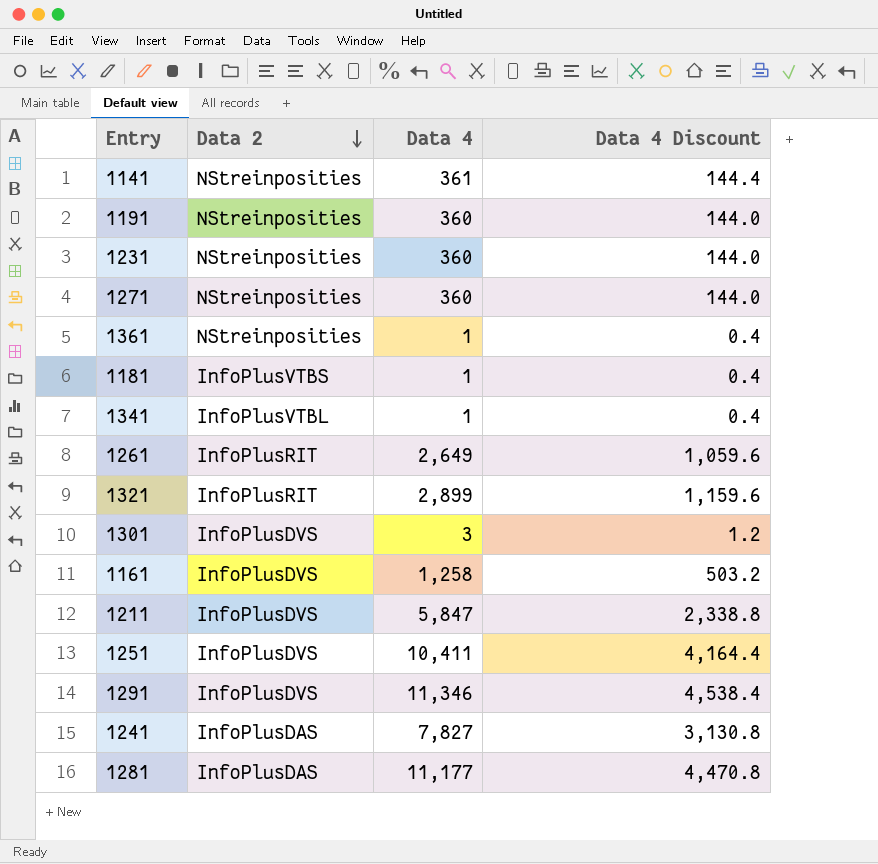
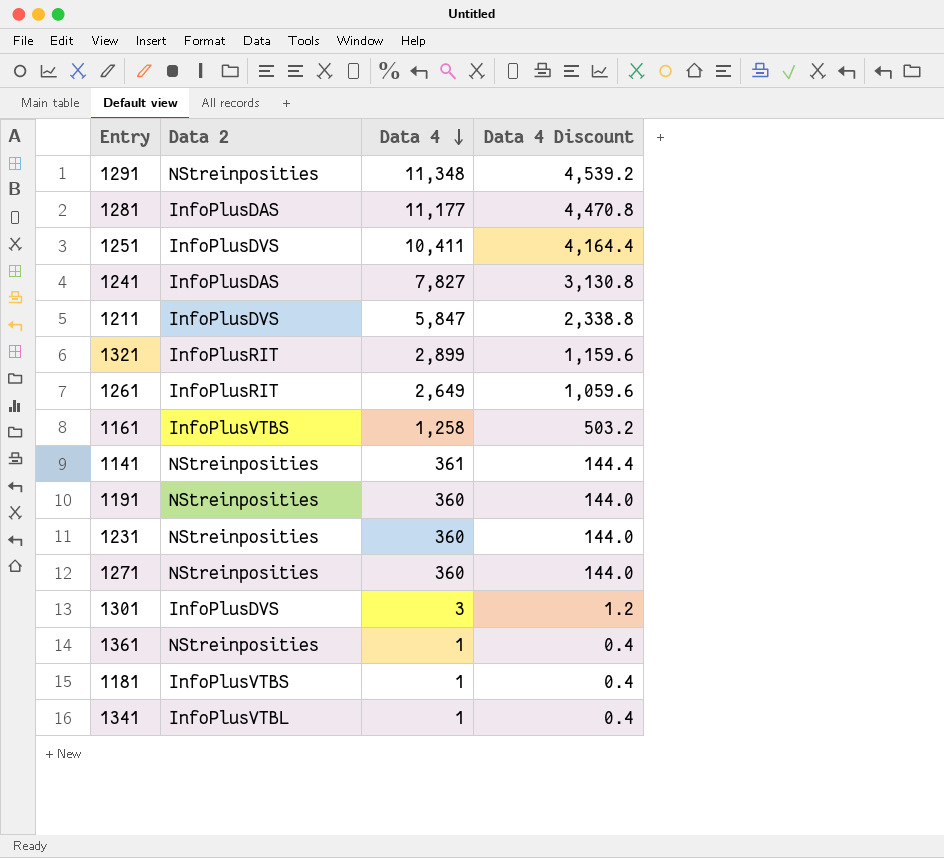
row order: Data 2 descending -> Data 4 descending
1291 | Data 2: InfoPlusDVS -> NStreinposities
1291 | Data 4: 11,346 -> 11,348
1291 | Data 4 Discount: 4,538.4 -> 4,539.2
1161 | Data 2: InfoPlusDVS -> InfoPlusVTBS

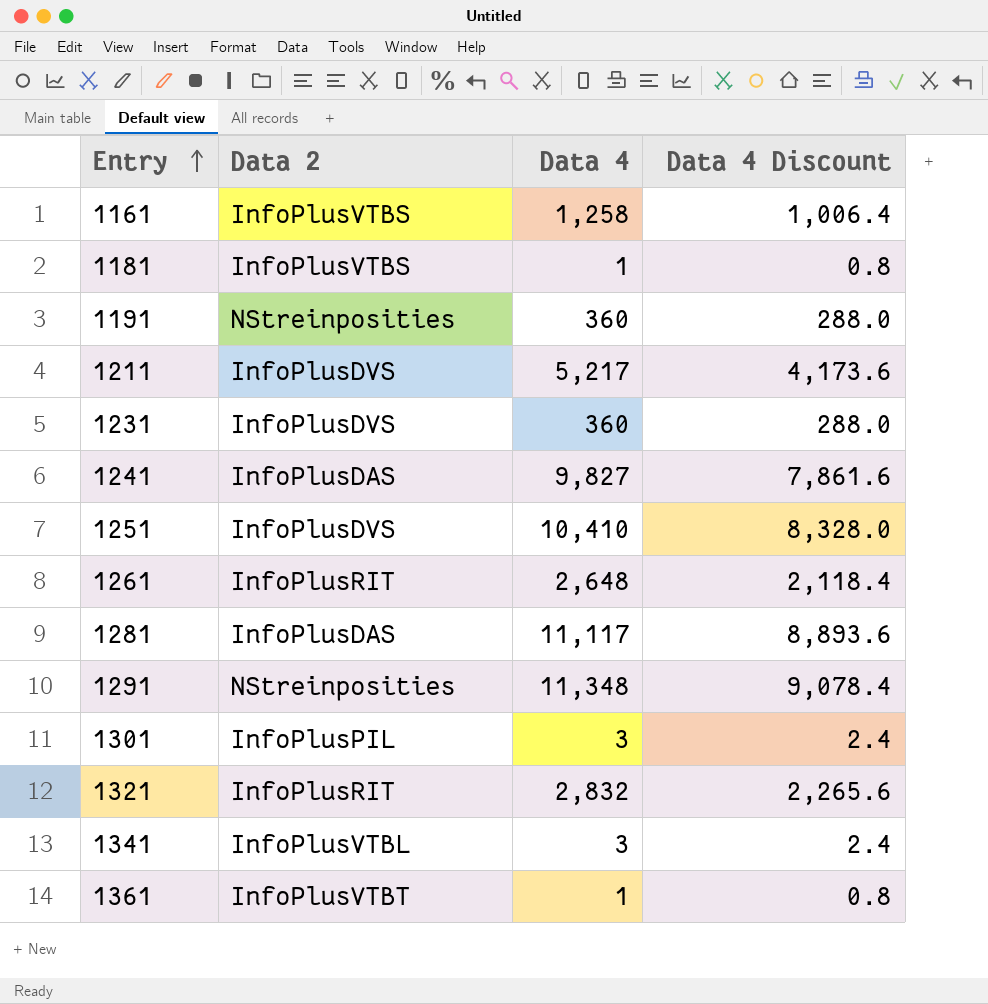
row order: Data 4 descending -> Entry ascending
column Data 4 Discount | formula: [Data 4] * 0.4 -> [Data 4] * 0.8
row 1141: NStreinposities | 361 | 144.4 -> none
row 1271: NStreinposities | 360 | 144.0 -> none
1211 | Data 4: 5,847 -> 5,217
1231 | Data 2: NStreinposities -> InfoPlusDVS
1241 | Data 4: 7,827 -> 9,827
1251 | Data 4: 10,411 -> 10,410
1261 | Data 4: 2,649 -> 2,648
1281 | Data 4: 11,177 -> 11,117
1301 | Data 2: InfoPlusDVS -> InfoPlusPIL
1321 | Data 4: 2,899 -> 2,832
1341 | Data 4: 1 -> 3
1361 | Data 2: NStreinposities -> InfoPlusVTBT

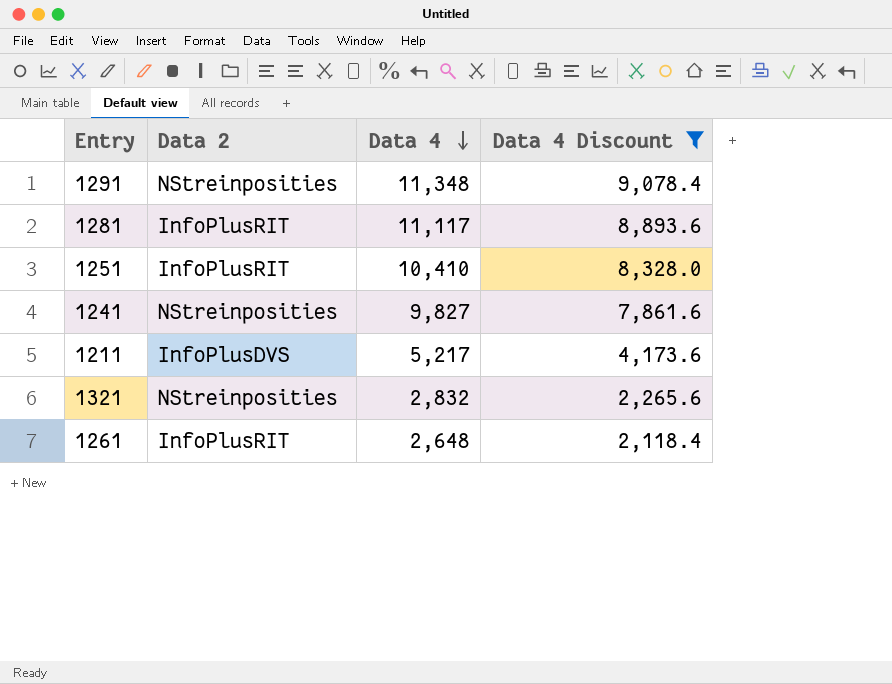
filter: none -> Data 4 Discount >= 2,118.4
row order: Entry ascending -> Data 4 descending
1281 | Data 2: InfoPlusDAS -> InfoPlusRIT
1251 | Data 2: InfoPlusDVS -> InfoPlusRIT
1241 | Data 2: InfoPlusDAS -> NStreinposities
1321 | Data 2: InfoPlusRIT -> NStreinposities

